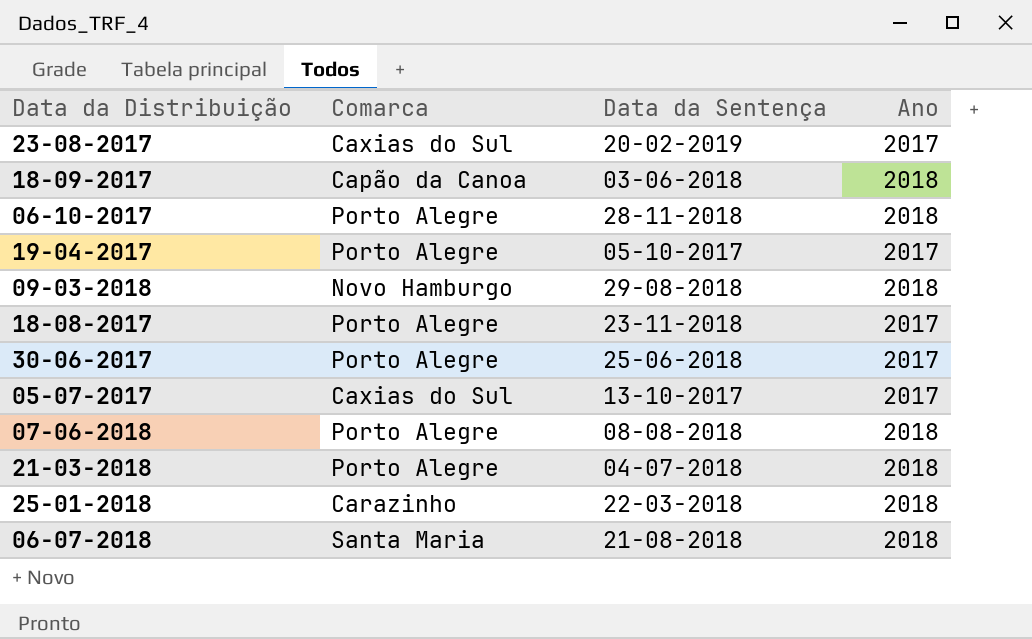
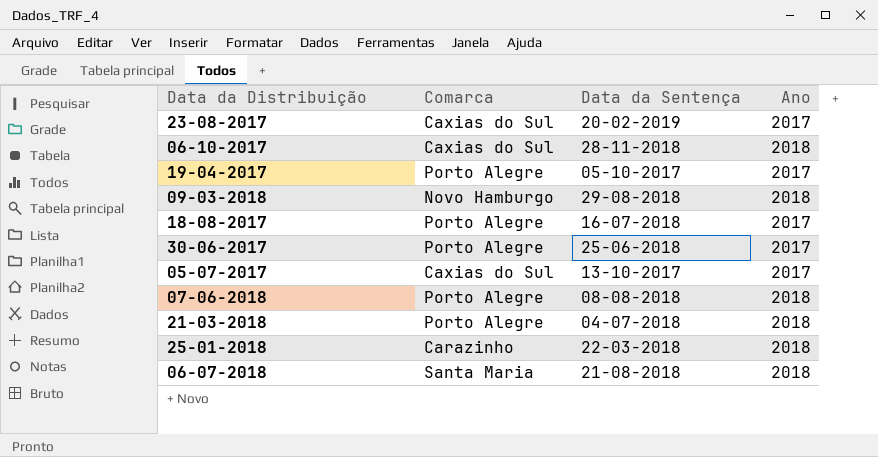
row 18-09-2017: Capão da Canoa | 03-06-2018 | 2018 -> none
06-10-2017 | Comarca: Porto Alegre -> Caxias do Sul
18-08-2017 | Data da Sentença: 23-11-2018 -> 16-07-2018

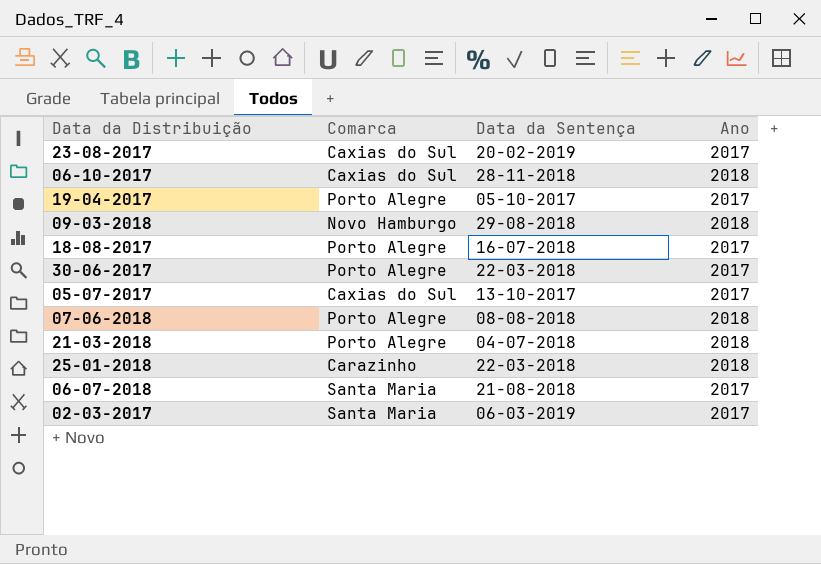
30-06-2017 | Data da Sentença: 25-06-2018 -> 22-03-2018
06-07-2018 | Ano: 2018 -> 2017
row 02-03-2017: none -> Santa Maria | 06-03-2019 | 2017

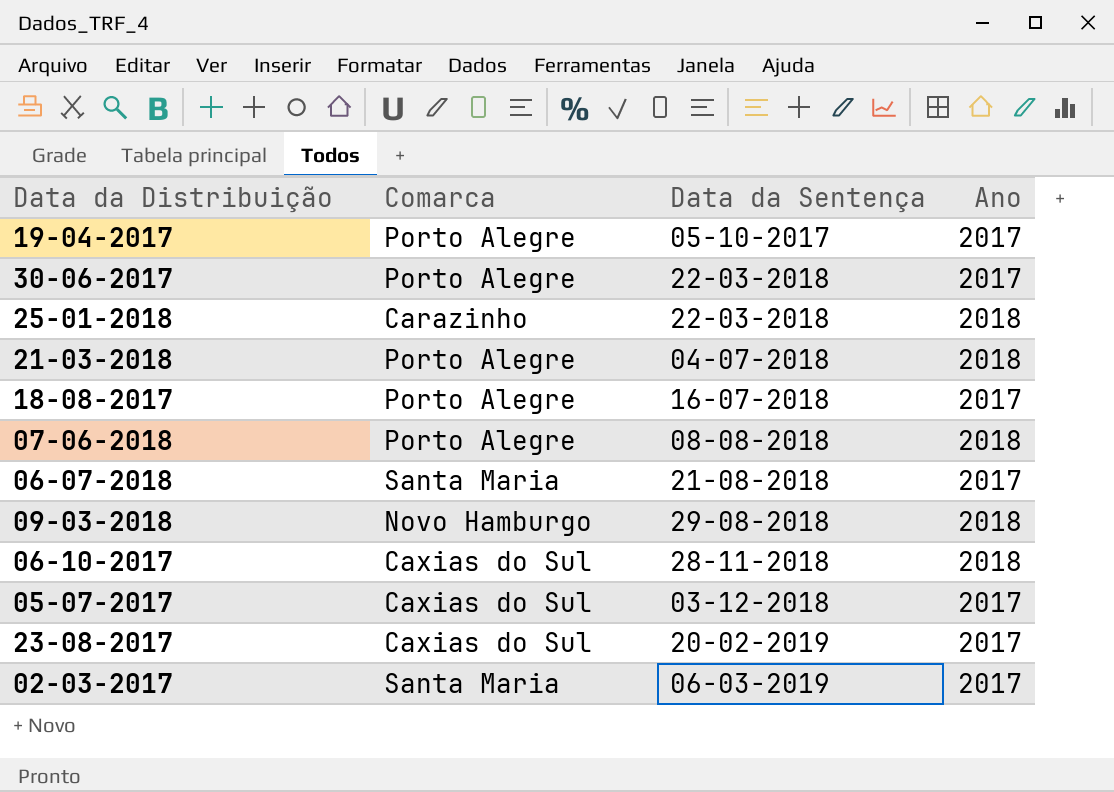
row order: none -> Data da Sentença ascending
05-07-2017 | Data da Sentença: 13-10-2017 -> 03-12-2018

